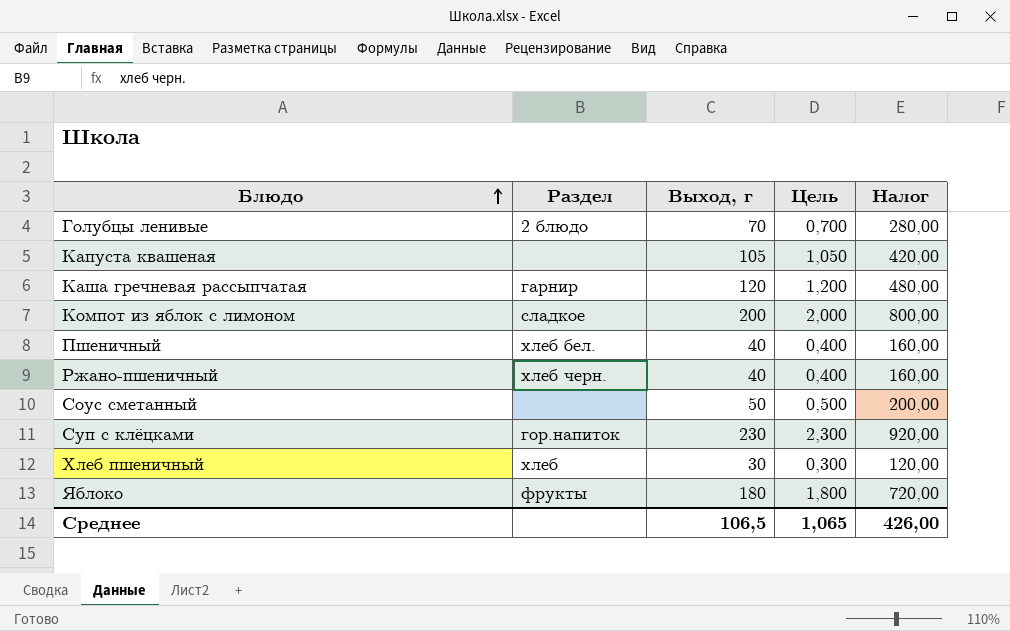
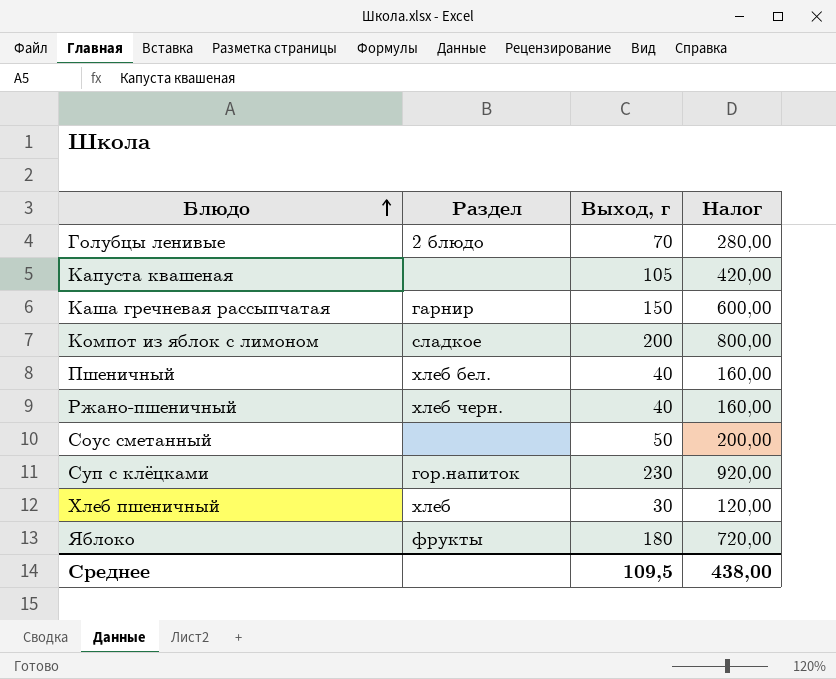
column Цель | formula: [Выход, г] * 0,01 -> none
Каша гречневая рассыпчатая | Выход, г: 120 -> 150
Каша гречневая рассыпчатая | Налог: 480,00 -> 600,00
Среднее | Выход, г: 106,5 -> 109,5
Среднее | Налог: 426,00 -> 438,00

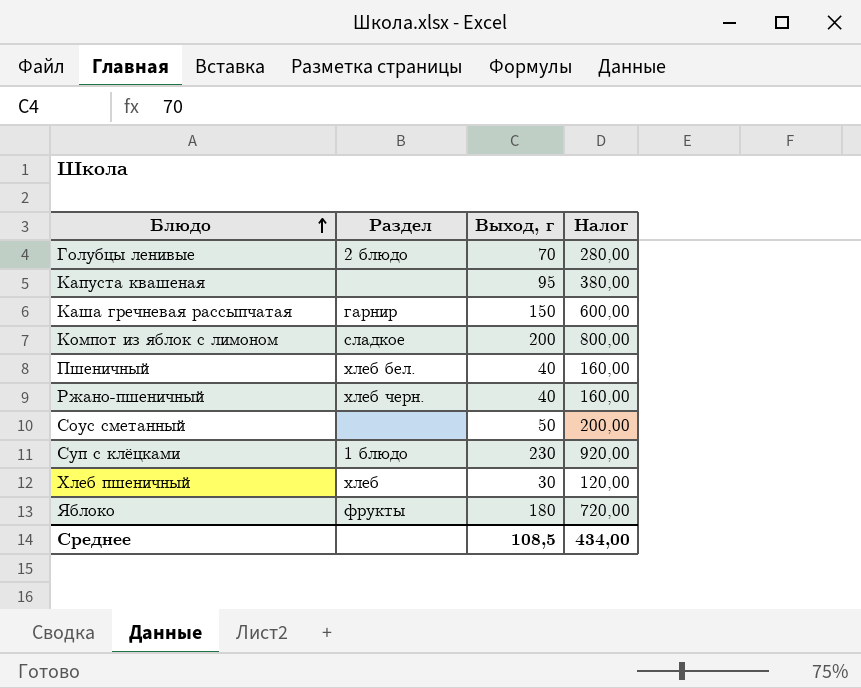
Капуста квашеная | Выход, г: 105 -> 95
Капуста квашеная | Налог: 420,00 -> 380,00
Суп с клёцками | Раздел: гор.напиток -> 1 блюдо
Среднее | Выход, г: 109,5 -> 108,5
Среднее | Налог: 438,00 -> 434,00

